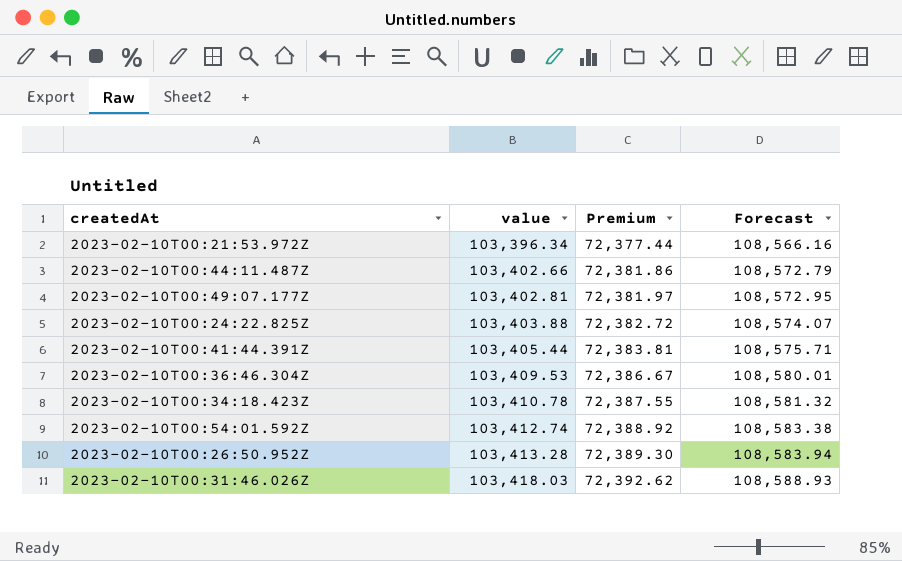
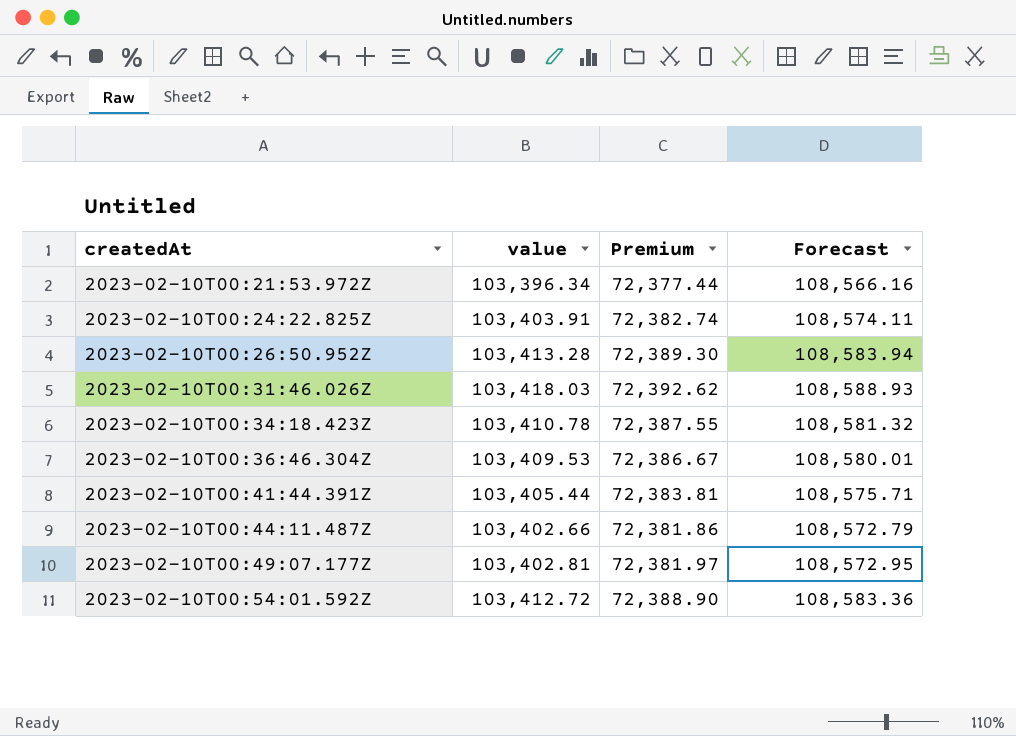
row order: value ascending -> createdAt ascending
2023-02-10T00:24:22.825Z | value: 103,403.88 -> 103,403.91
2023-02-10T00:24:22.825Z | Premium: 72,382.72 -> 72,382.74
2023-02-10T00:24:22.825Z | Forecast: 108,574.07 -> 108,574.11
2023-02-10T00:54:01.592Z | value: 103,412.74 -> 103,412.72
2023-02-10T00:54:01.592Z | Premium: 72,388.92 -> 72,388.90
2023-02-10T00:54:01.592Z | Forecast: 108,583.38 -> 108,583.36

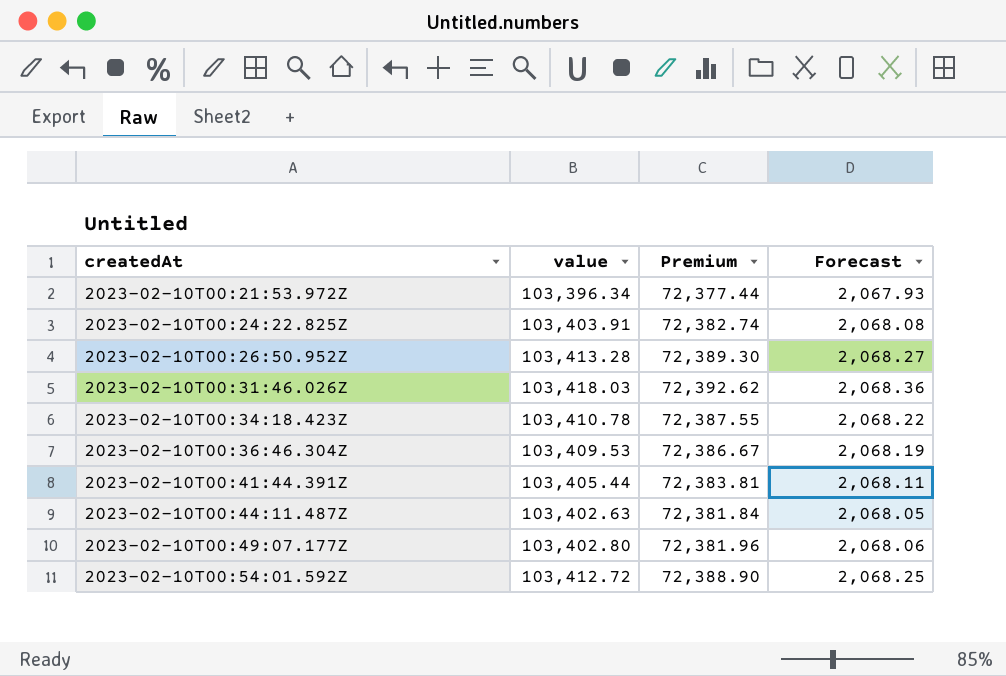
column Forecast | formula: [value] * 1.05 -> [value] * 0.02
2023-02-10T00:44:11.487Z | value: 103,402.66 -> 103,402.63
2023-02-10T00:44:11.487Z | Premium: 72,381.86 -> 72,381.84
2023-02-10T00:49:07.177Z | value: 103,402.81 -> 103,402.80
2023-02-10T00:49:07.177Z | Premium: 72,381.97 -> 72,381.96

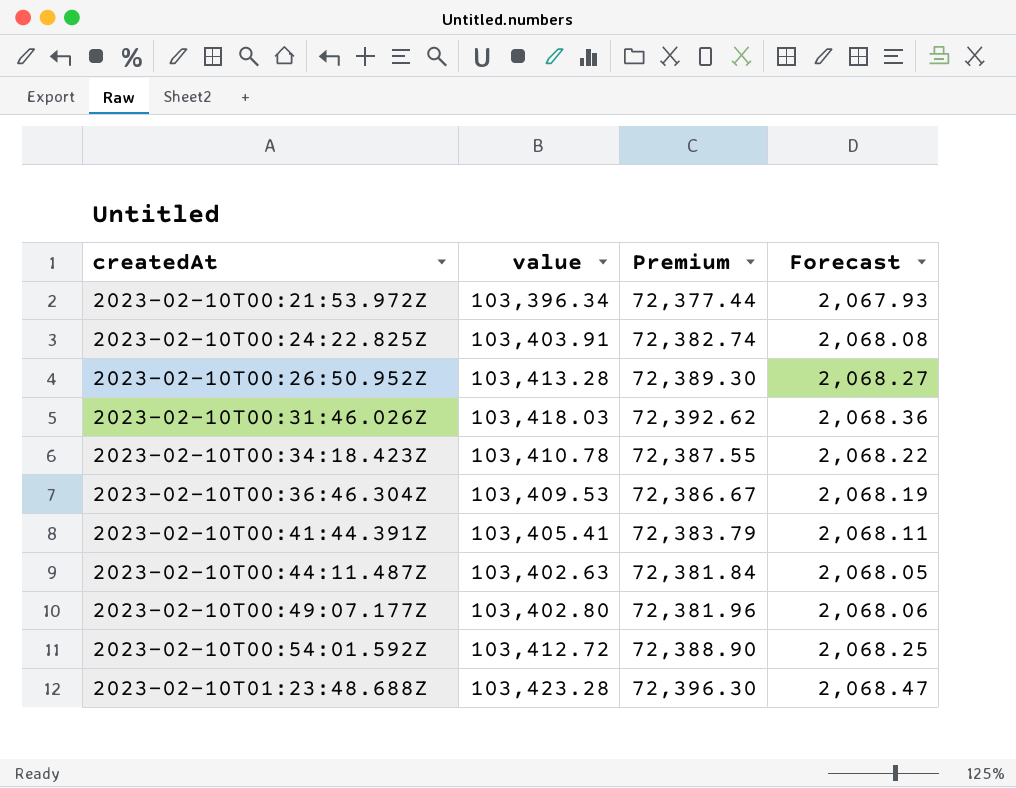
2023-02-10T00:41:44.391Z | value: 103,405.44 -> 103,405.41
2023-02-10T00:41:44.391Z | Premium: 72,383.81 -> 72,383.79
row 2023-02-10T01:23:48.688Z: none -> 103,423.28 | 72,396.30 | 2,068.47

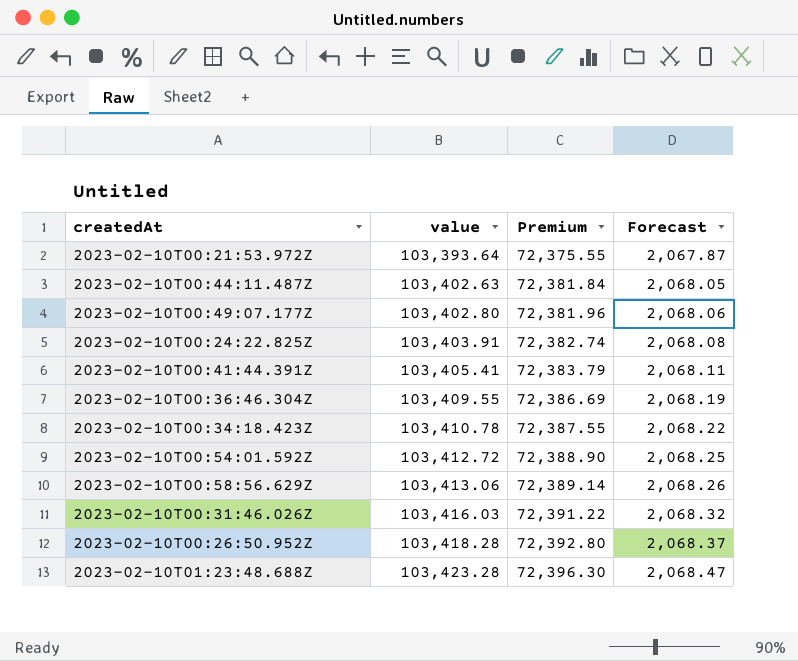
row order: createdAt ascending -> value ascending
2023-02-10T00:21:53.972Z | value: 103,396.34 -> 103,393.64
2023-02-10T00:21:53.972Z | Premium: 72,377.44 -> 72,375.55
2023-02-10T00:21:53.972Z | Forecast: 2,067.93 -> 2,067.87
2023-02-10T00:36:46.304Z | value: 103,409.53 -> 103,409.55
2023-02-10T00:36:46.304Z | Premium: 72,386.67 -> 72,386.69
row 2023-02-10T00:58:56.629Z: none -> 103,413.06 | 72,389.14 | 2,068.26
2023-02-10T00:31:46.026Z | value: 103,418.03 -> 103,416.03
2023-02-10T00:31:46.026Z | Premium: 72,392.62 -> 72,391.22
2023-02-10T00:31:46.026Z | Forecast: 2,068.36 -> 2,068.32
2023-02-10T00:26:50.952Z | value: 103,413.28 -> 103,418.28
2023-02-10T00:26:50.952Z | Premium: 72,389.30 -> 72,392.80
2023-02-10T00:26:50.952Z | Forecast: 2,068.27 -> 2,068.37

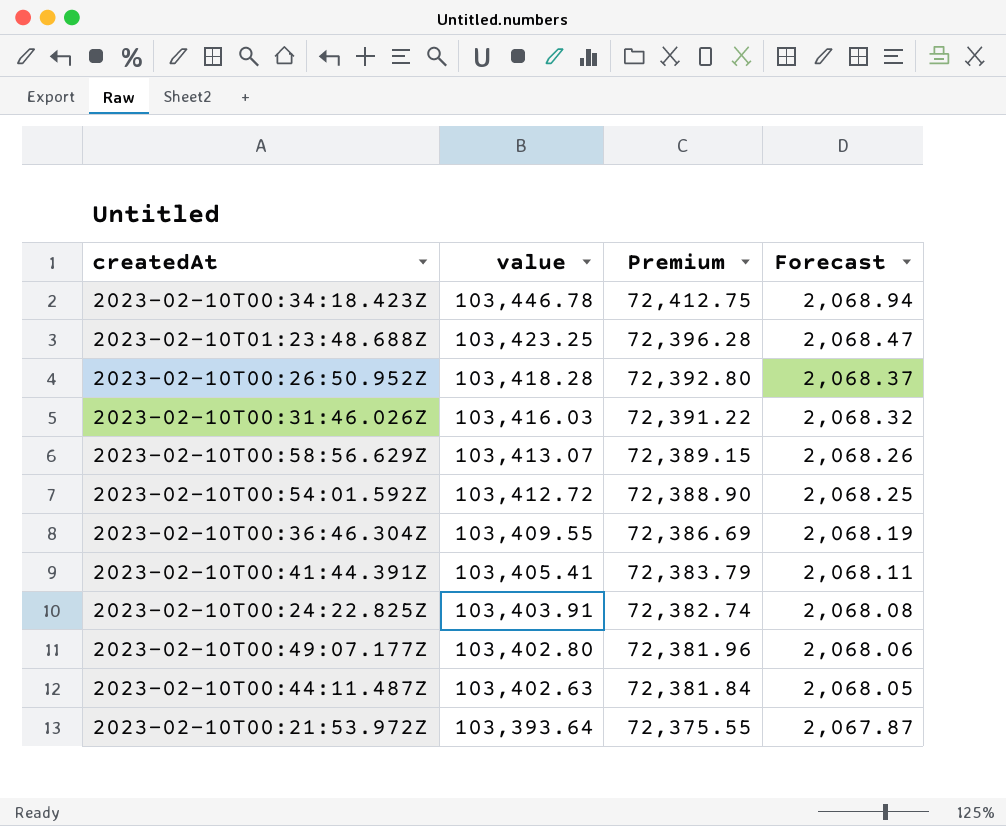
row order: value ascending -> value descending
2023-02-10T00:34:18.423Z | value: 103,410.78 -> 103,446.78
2023-02-10T00:34:18.423Z | Premium: 72,387.55 -> 72,412.75
2023-02-10T00:34:18.423Z | Forecast: 2,068.22 -> 2,068.94
2023-02-10T01:23:48.688Z | value: 103,423.28 -> 103,423.25
2023-02-10T01:23:48.688Z | Premium: 72,396.30 -> 72,396.28
2023-02-10T00:58:56.629Z | value: 103,413.06 -> 103,413.07
2023-02-10T00:58:56.629Z | Premium: 72,389.14 -> 72,389.15

